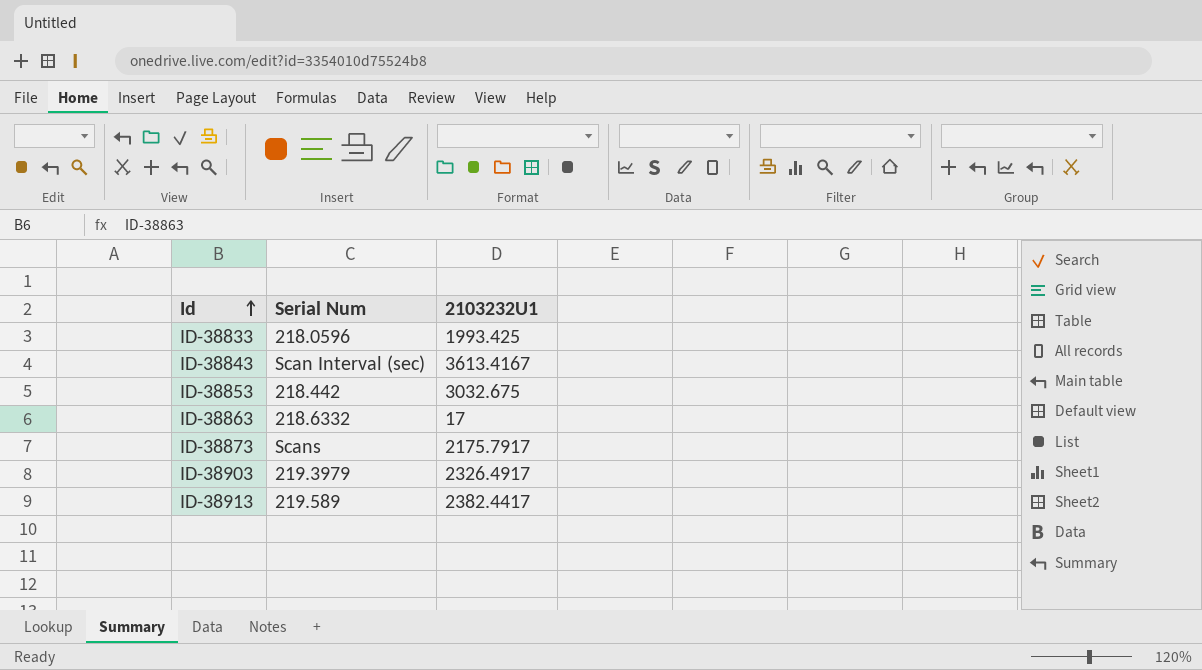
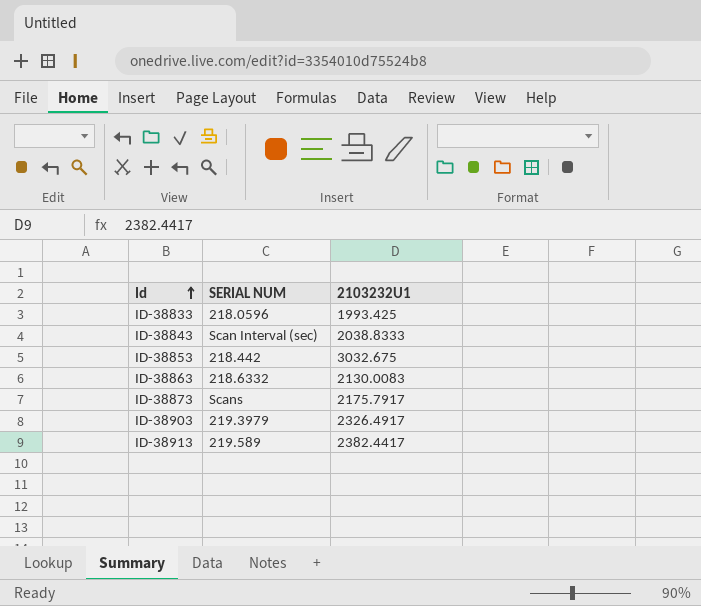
column name: Serial Num -> SERIAL NUM
ID-38843 | 2103232U1: 3613.4167 -> 2038.8333
ID-38863 | 2103232U1: 17 -> 2130.0083

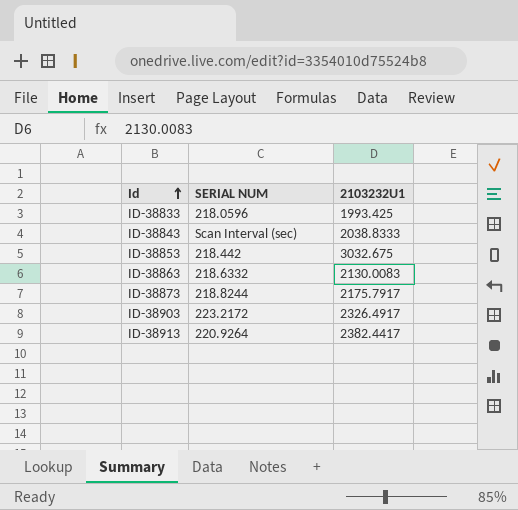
ID-38873 | SERIAL NUM: Scans -> 218.8244
ID-38903 | SERIAL NUM: 219.3979 -> 223.2172
ID-38913 | SERIAL NUM: 219.589 -> 220.9264

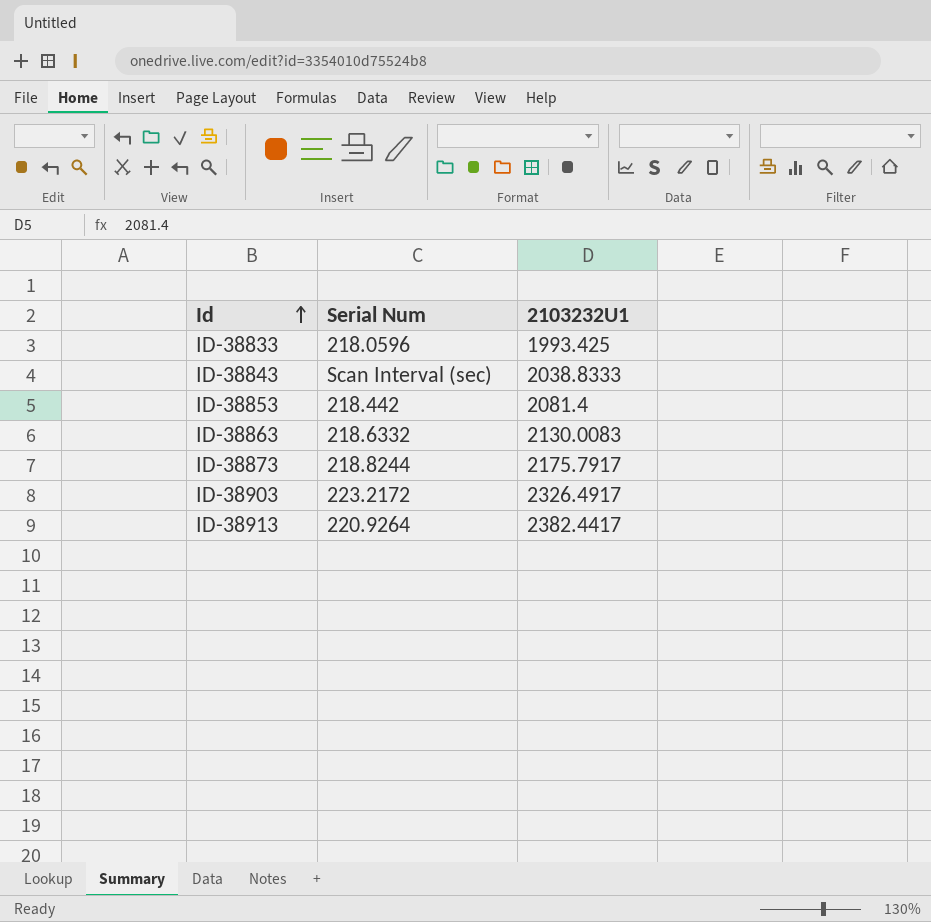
column name: SERIAL NUM -> Serial Num
ID-38853 | 2103232U1: 3032.675 -> 2081.4

